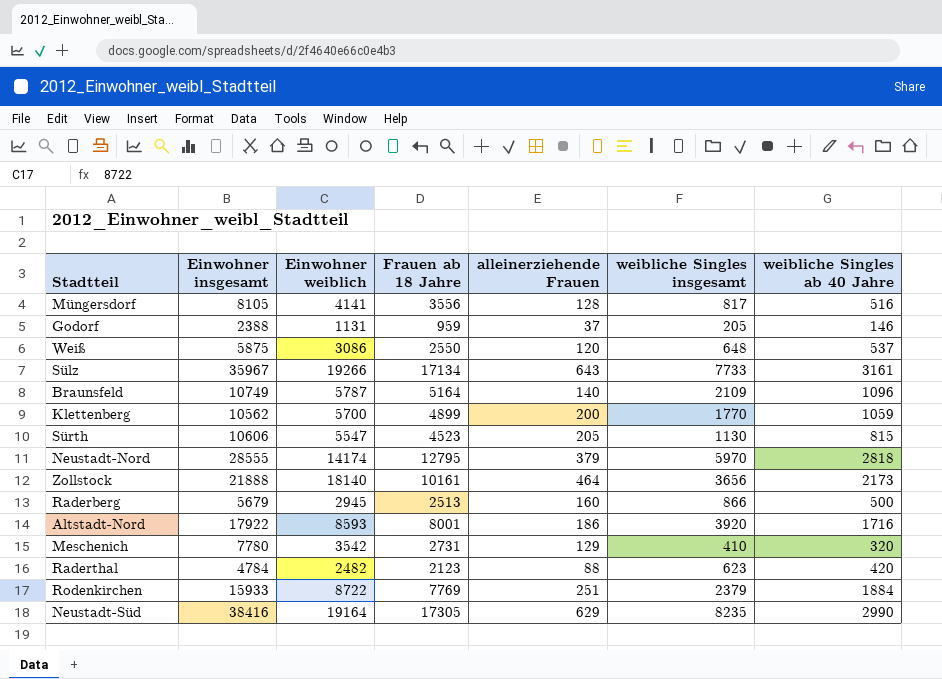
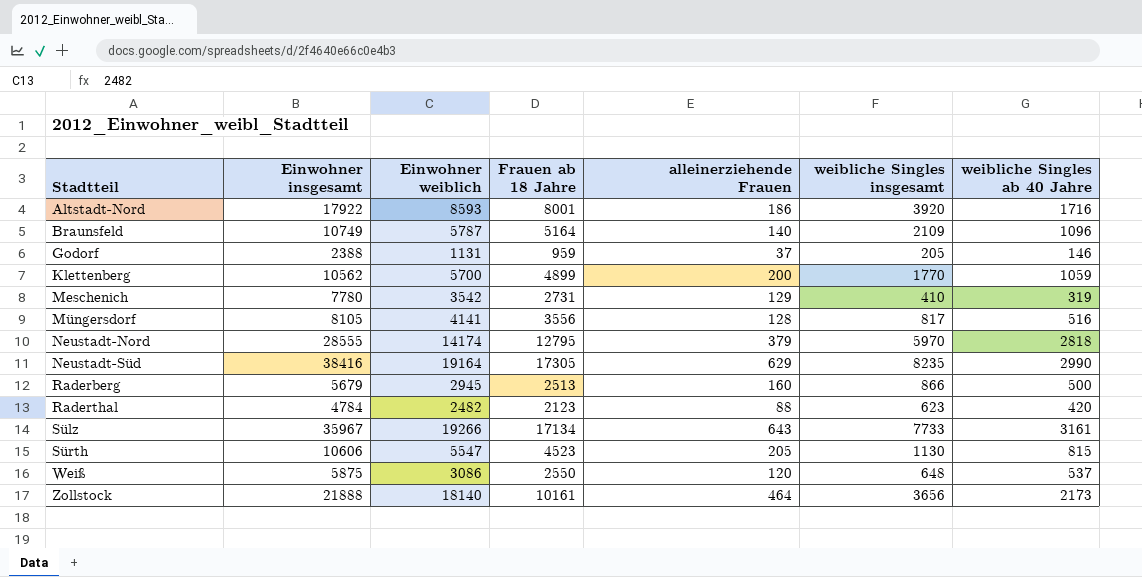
row order: none -> Stadtteil ascending
row Rodenkirchen: 15933 | 8722 | 7769 | 251 | 2379 | 1884 -> none
Meschenich | weibliche Singles ab 40 Jahre: 320 -> 319

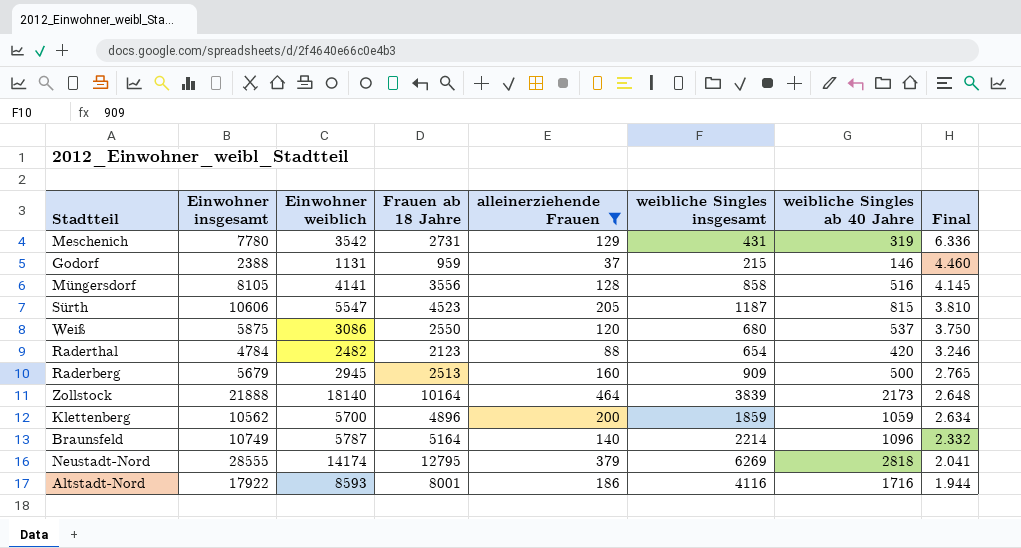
filter: none -> alleinerziehende Frauen <= 464
row order: Stadtteil ascending -> Final descending
column Final | formula: none -> [Frauen ab 18 Jahre] / [weibliche Singles insgesamt]
Meschenich | weibliche Singles insgesamt: 410 -> 431
Godorf | weibliche Singles insgesamt: 205 -> 215
Müngersdorf | weibliche Singles insgesamt: 817 -> 858
Sürth | weibliche Singles insgesamt: 1130 -> 1187
Weiß | weibliche Singles insgesamt: 648 -> 680
Raderthal | weibliche Singles insgesamt: 623 -> 654
Raderberg | weibliche Singles insgesamt: 866 -> 909
Zollstock | Frauen ab 18 Jahre: 10161 -> 10164
Zollstock | weibliche Singles insgesamt: 3656 -> 3839
Klettenberg | Frauen ab 18 Jahre: 4899 -> 4896
Klettenberg | weibliche Singles insgesamt: 1770 -> 1859
Braunsfeld | weibliche Singles insgesamt: 2109 -> 2214
Neustadt-Nord | weibliche Singles insgesamt: 5970 -> 6269
Altstadt-Nord | weibliche Singles insgesamt: 3920 -> 4116

